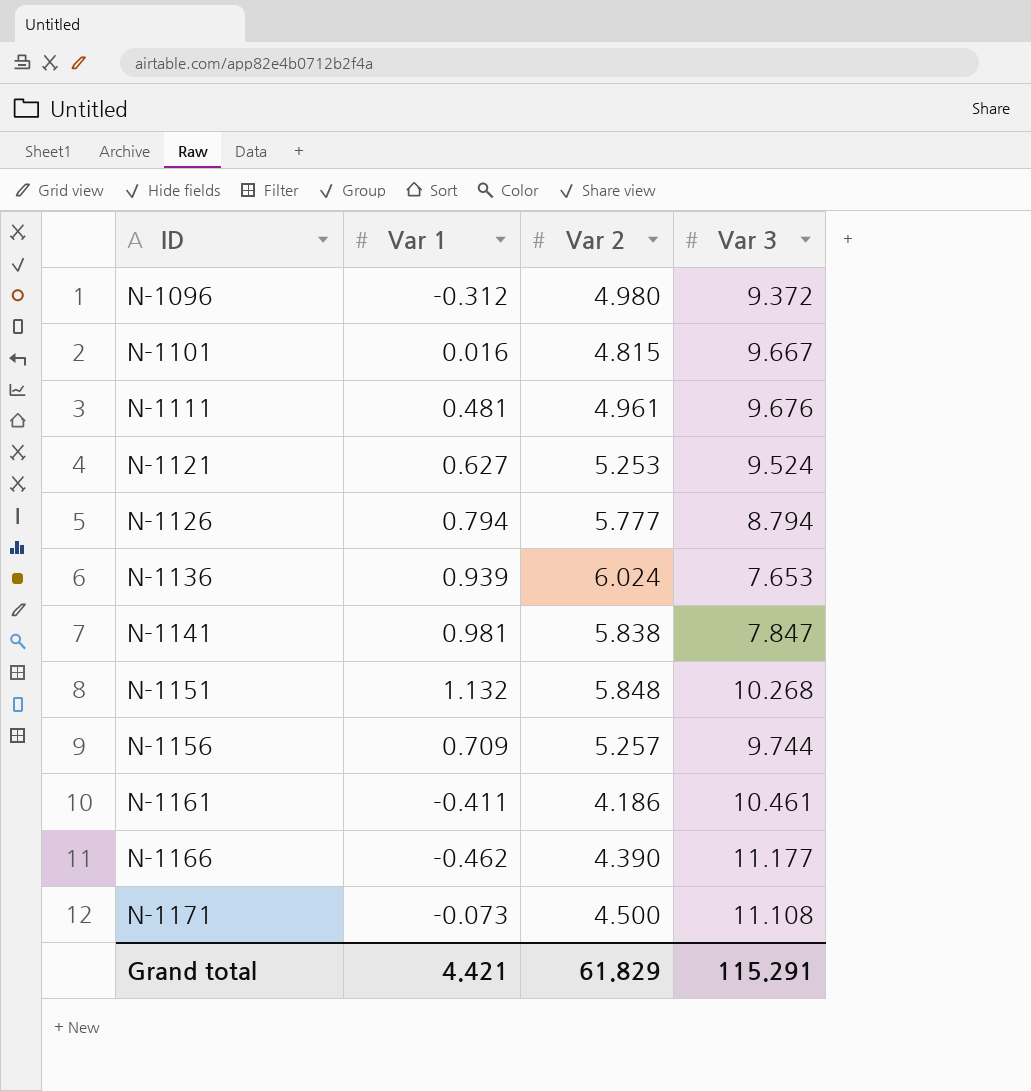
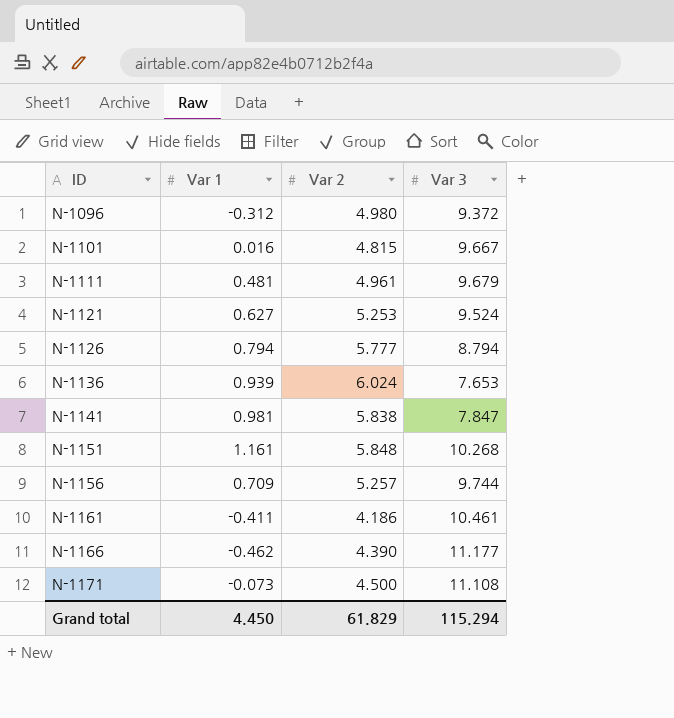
N-1111 | Var 3: 9.676 -> 9.679
N-1151 | Var 1: 1.132 -> 1.161
Grand total | Var 1: 4.421 -> 4.450
Grand total | Var 3: 115.291 -> 115.294

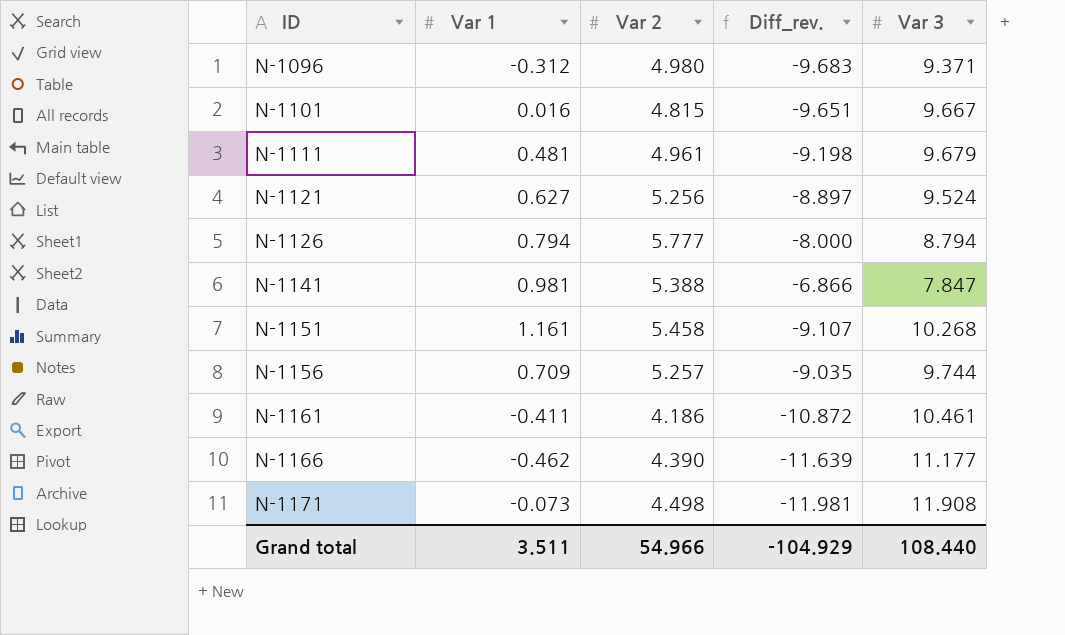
column Diff_rev. | formula: none -> [Var 1] - [Var 3]
row N-1136: 0.939 | 6.024 | 7.653 -> none
N-1096 | Var 3: 9.372 -> 9.371
N-1121 | Var 2: 5.253 -> 5.256
N-1141 | Var 2: 5.838 -> 5.388
N-1151 | Var 2: 5.848 -> 5.458
N-1171 | Var 2: 4.500 -> 4.498
N-1171 | Var 3: 11.108 -> 11.908
Grand total | Var 1: 4.450 -> 3.511
Grand total | Var 2: 61.829 -> 54.966
Grand total | Var 3: 115.294 -> 108.440

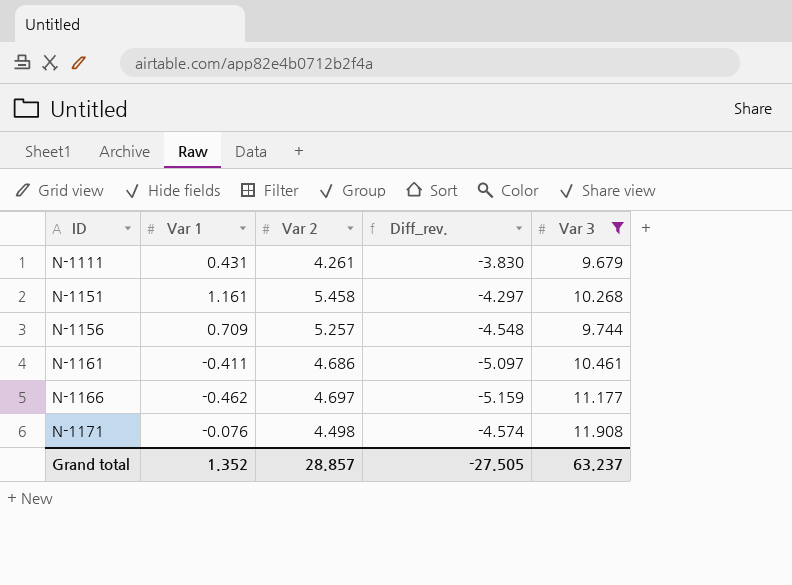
filter: none -> Var 3 >= 9.679
column Diff_rev. | formula: [Var 1] - [Var 3] -> [Var 1] - [Var 2]
N-1111 | Var 1: 0.481 -> 0.431
N-1111 | Var 2: 4.961 -> 4.261
N-1161 | Var 2: 4.186 -> 4.686
N-1166 | Var 2: 4.390 -> 4.697
N-1171 | Var 1: -0.073 -> -0.076
Grand total | Var 1: 3.511 -> 1.352
Grand total | Var 2: 54.966 -> 28.857
Grand total | Diff_rev.: -104.929 -> -27.505
Grand total | Var 3: 108.440 -> 63.237

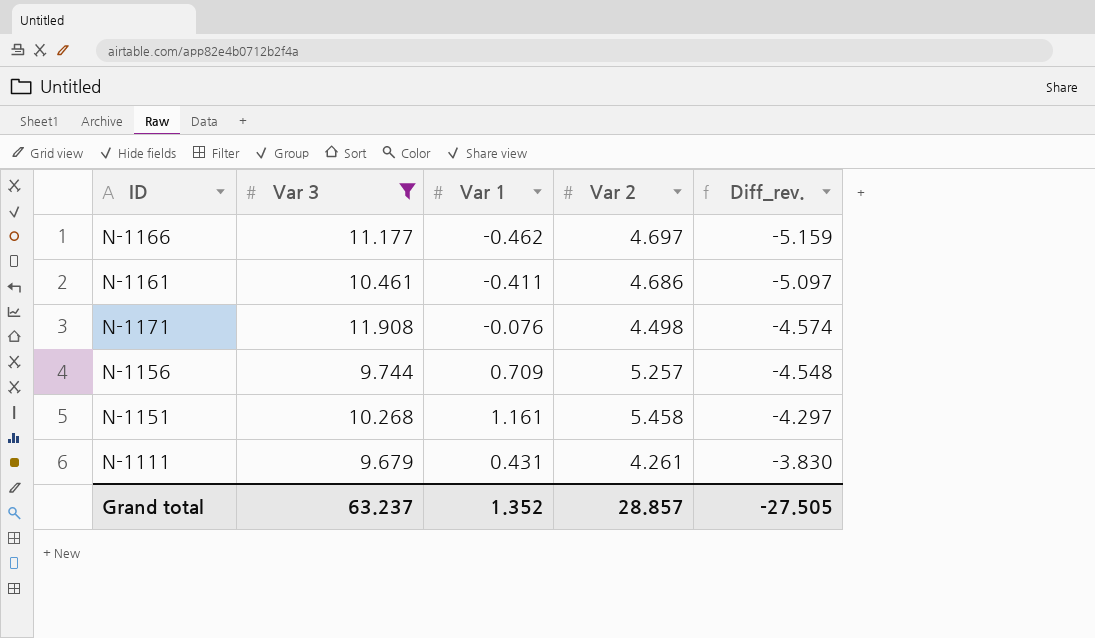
row order: ID ascending -> Diff_rev. ascending
column Var 3 | position: 5 -> 2

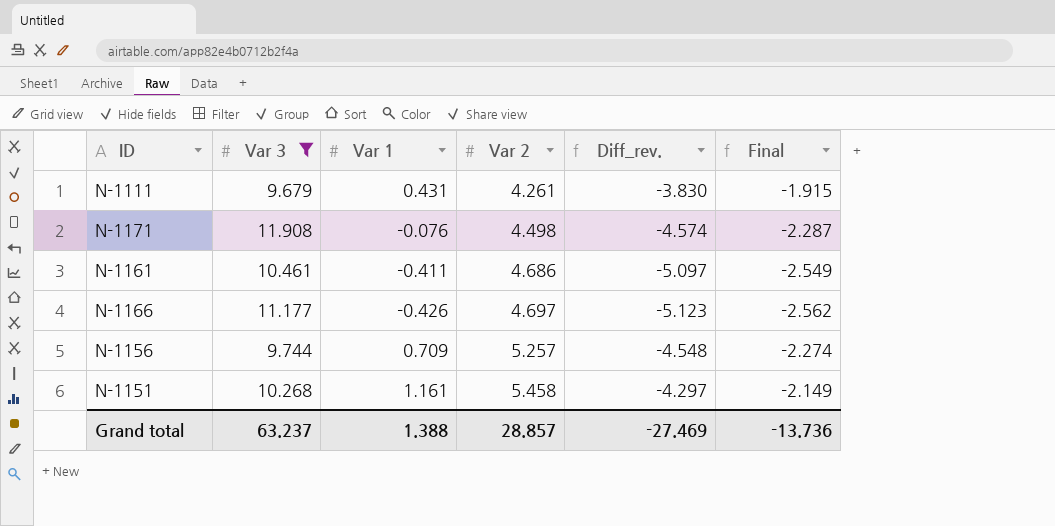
row order: Diff_rev. ascending -> Var 2 ascending
column Final | formula: none -> [Diff_rev.] * 0.5
N-1166 | Var 1: -0.462 -> -0.426
N-1166 | Diff_rev.: -5.159 -> -5.123
Grand total | Var 1: 1.352 -> 1.388
Grand total | Diff_rev.: -27.505 -> -27.469

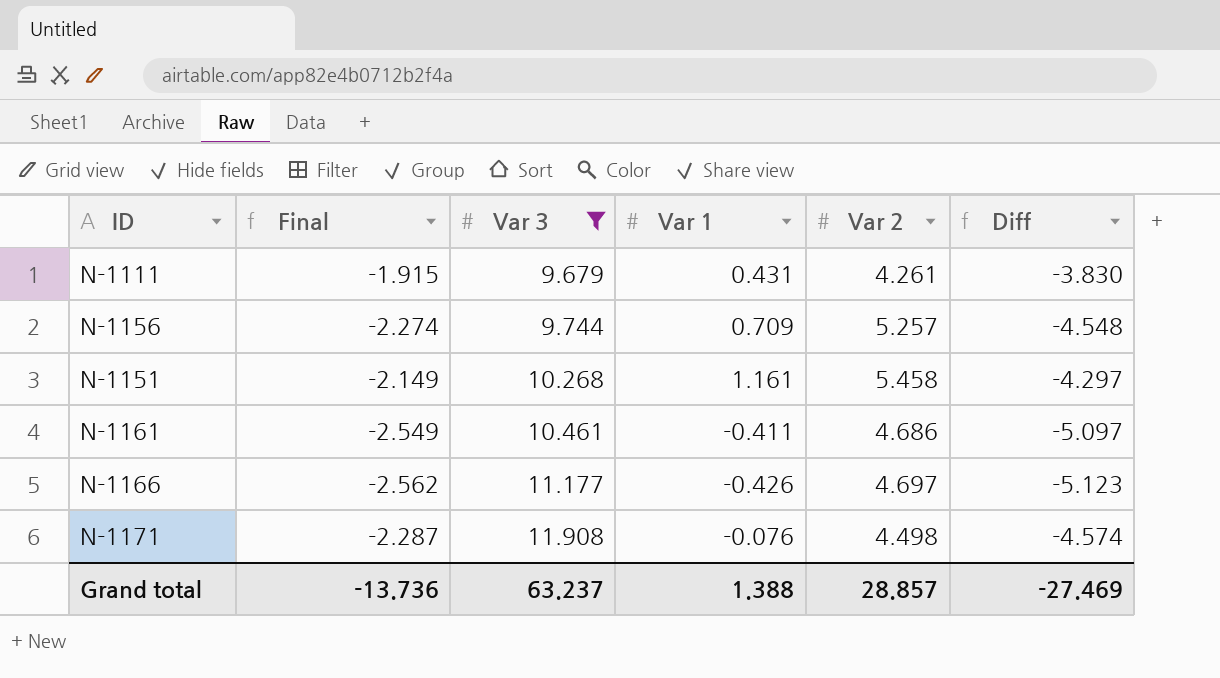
row order: Var 2 ascending -> Var 3 ascending
column Final | position: 6 -> 2
column name: Diff_rev. -> Diff

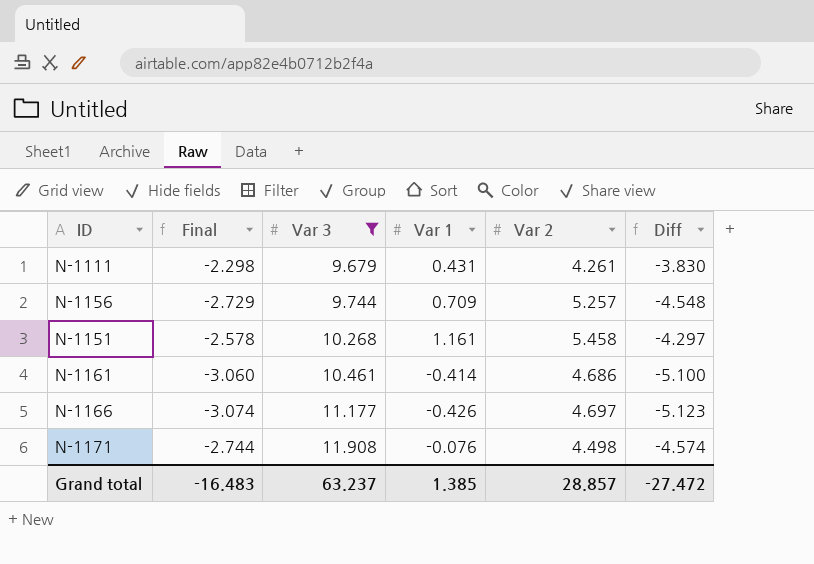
column Final | formula: [Diff] * 0.5 -> [Diff] * 0.6
N-1161 | Var 1: -0.411 -> -0.414
N-1161 | Diff: -5.097 -> -5.100
Grand total | Final: -13.736 -> -16.483
Grand total | Var 1: 1.388 -> 1.385
Grand total | Diff: -27.469 -> -27.472

